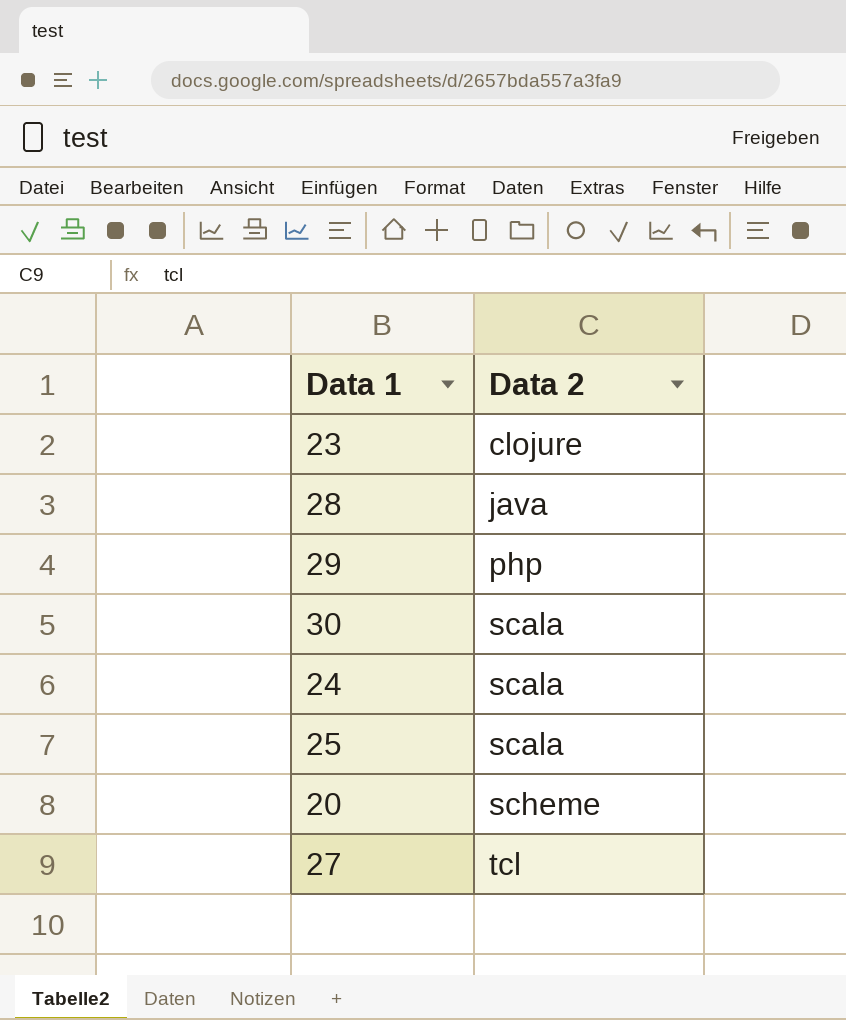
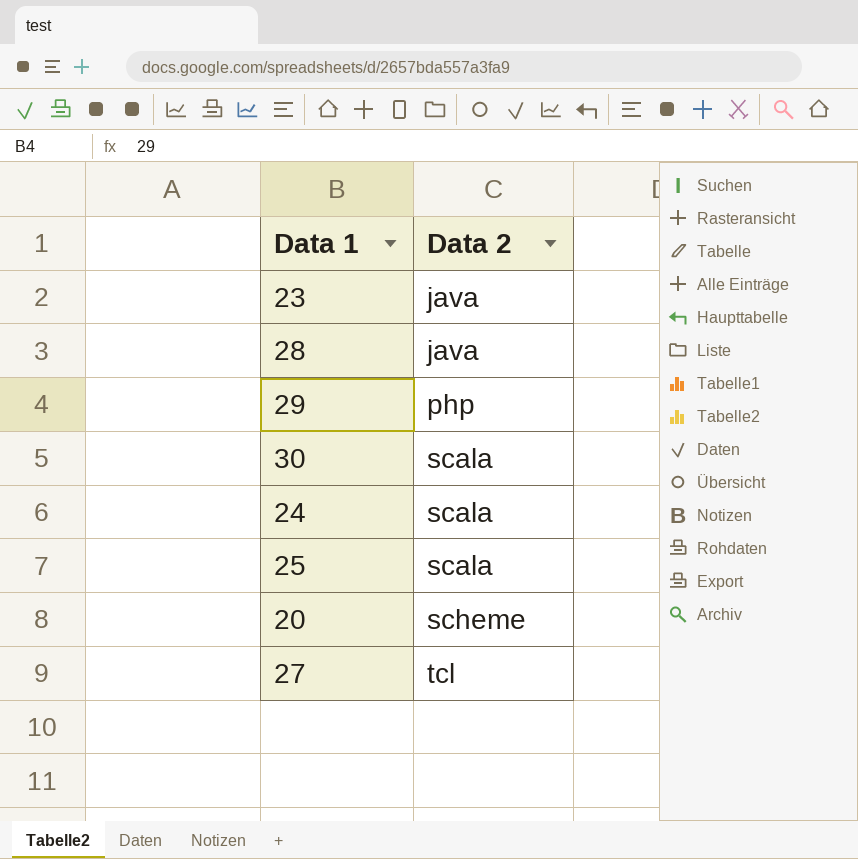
23 | Data 2: clojure -> java

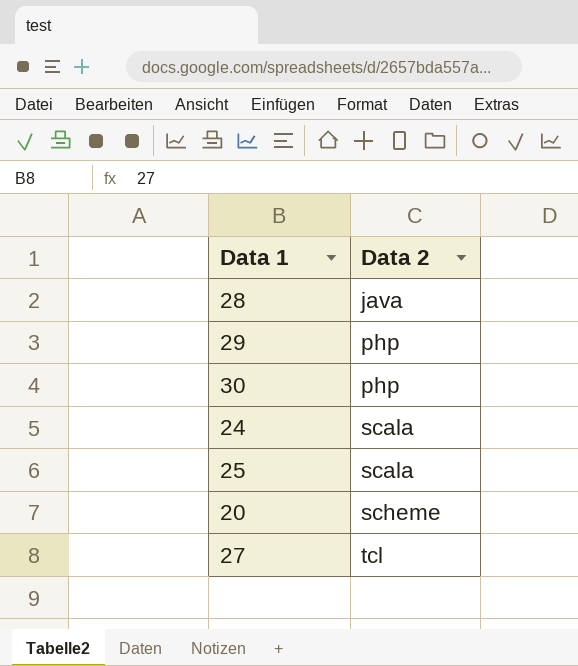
row 23: java -> none
30 | Data 2: scala -> php

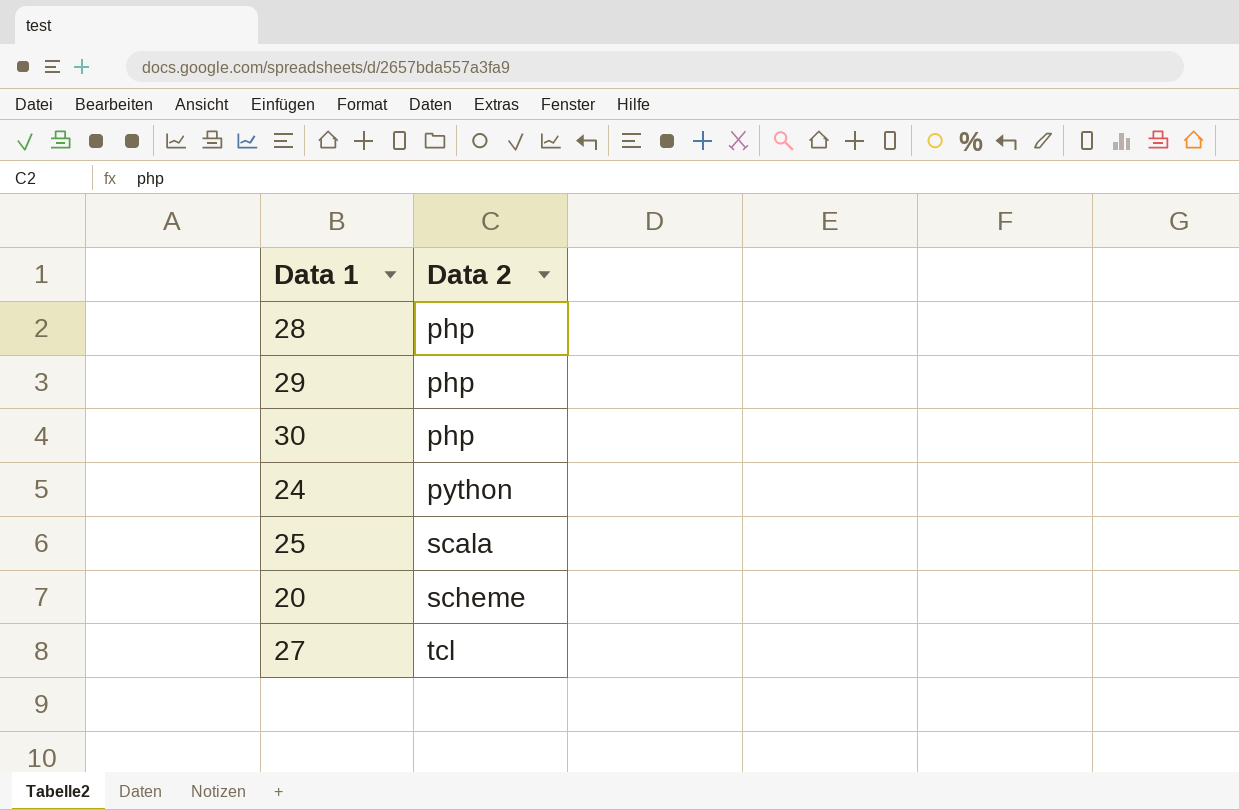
28 | Data 2: java -> php
24 | Data 2: scala -> python

